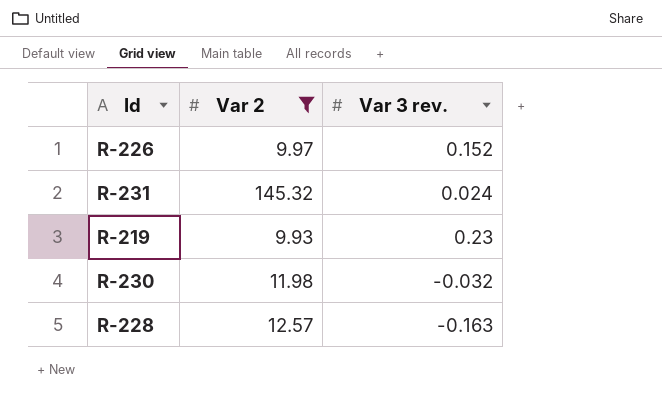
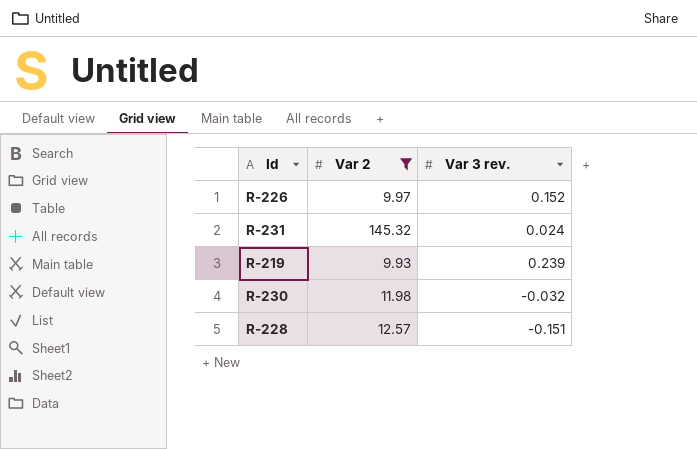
R-219 | Var 3 rev.: 0.23 -> 0.239
R-228 | Var 3 rev.: -0.163 -> -0.151

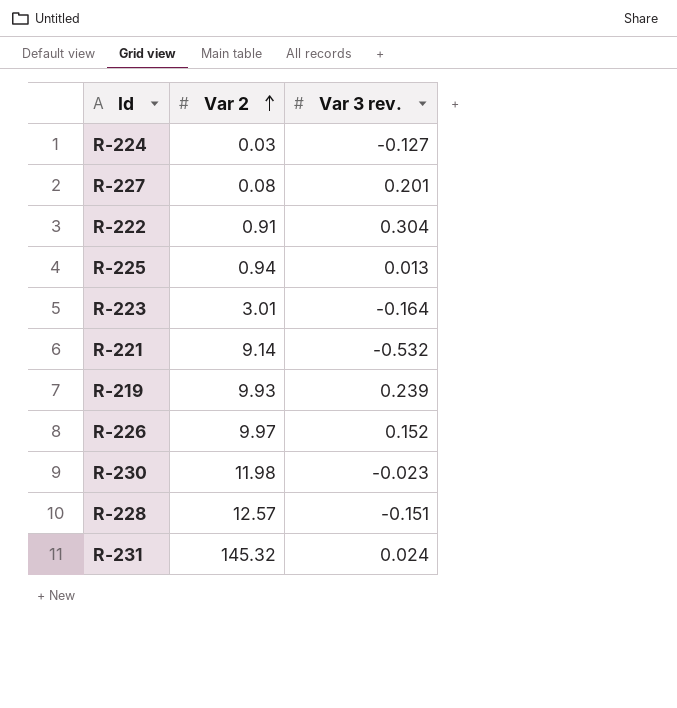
filter: Var 2 >= 9.93 -> none
row order: none -> Var 2 ascending
R-230 | Var 3 rev.: -0.032 -> -0.023

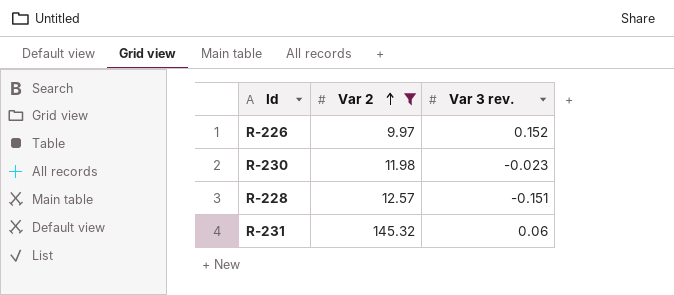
filter: none -> Var 2 >= 9.97
R-231 | Var 3 rev.: 0.024 -> 0.06

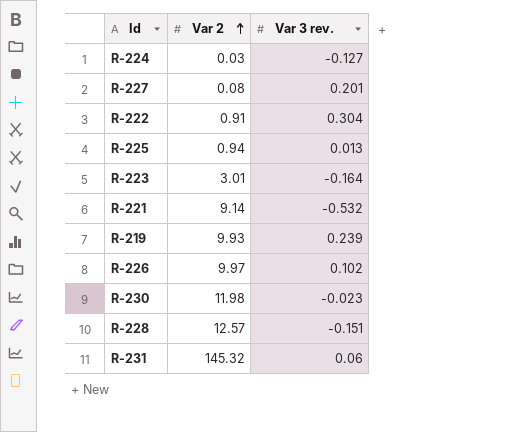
filter: Var 2 >= 9.97 -> none
R-226 | Var 3 rev.: 0.152 -> 0.102

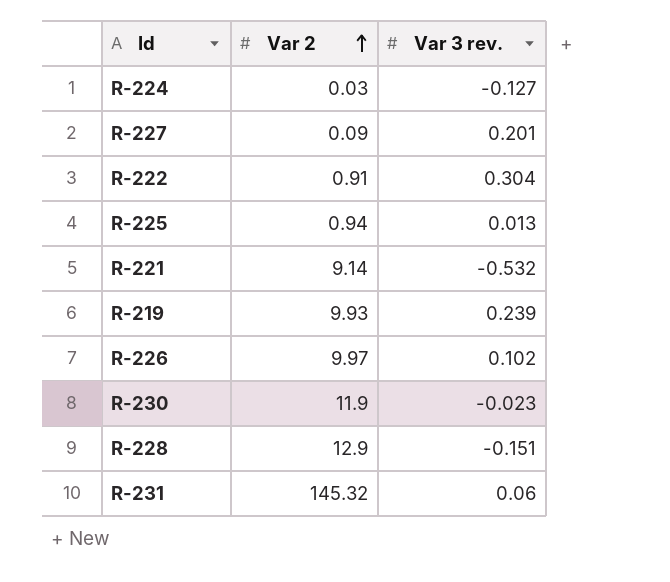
row R-223: 3.01 | -0.164 -> none
R-227 | Var 2: 0.08 -> 0.09
R-230 | Var 2: 11.98 -> 11.9
R-228 | Var 2: 12.57 -> 12.9

